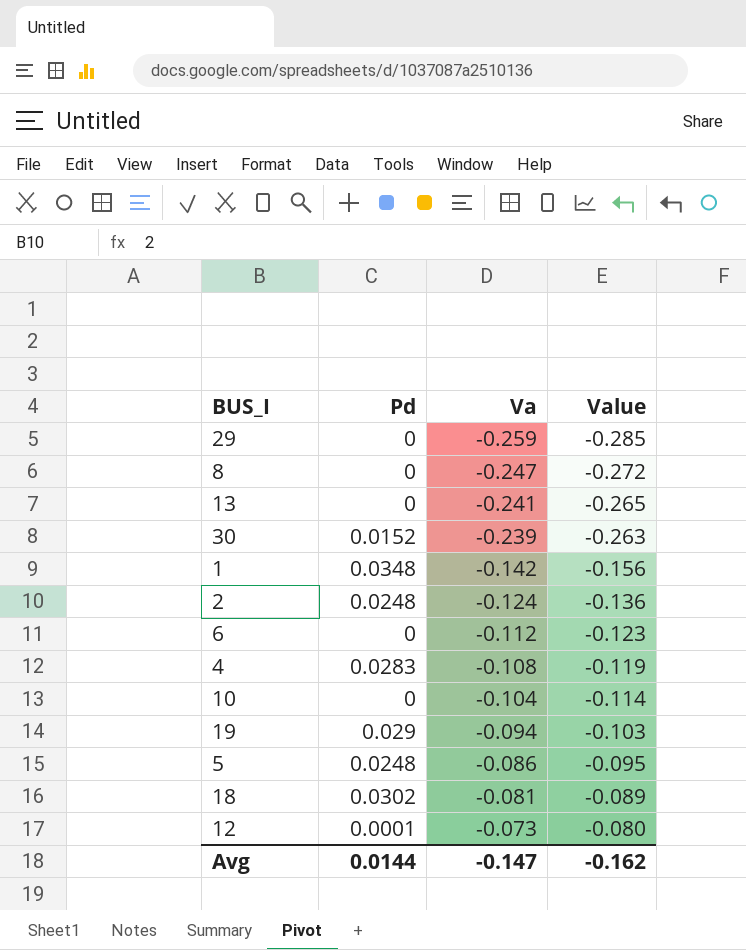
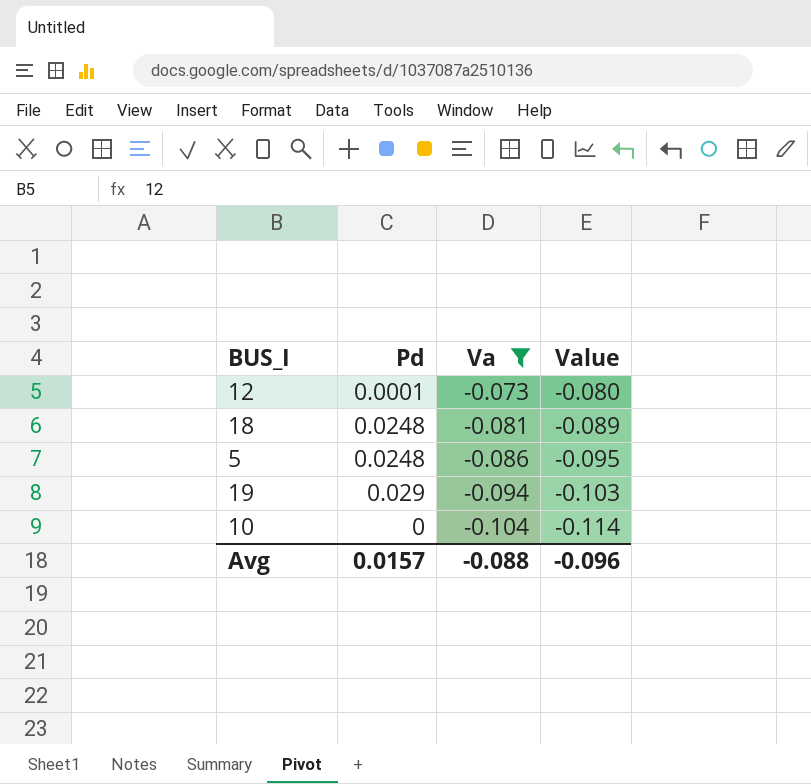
filter: none -> Va >= -0.104
row order: Va ascending -> Va descending
18 | Pd: 0.0302 -> 0.0248
Avg | Pd: 0.0144 -> 0.0157
Avg | Va: -0.147 -> -0.088
Avg | Value: -0.162 -> -0.096

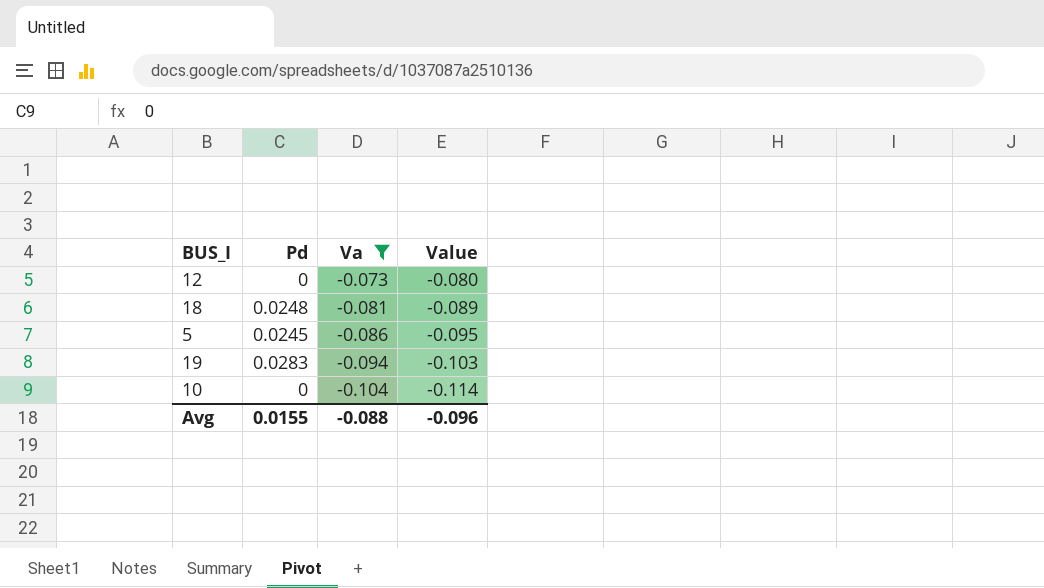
12 | Pd: 0.0001 -> 0
5 | Pd: 0.0248 -> 0.0245
19 | Pd: 0.029 -> 0.0283
Avg | Pd: 0.0157 -> 0.0155

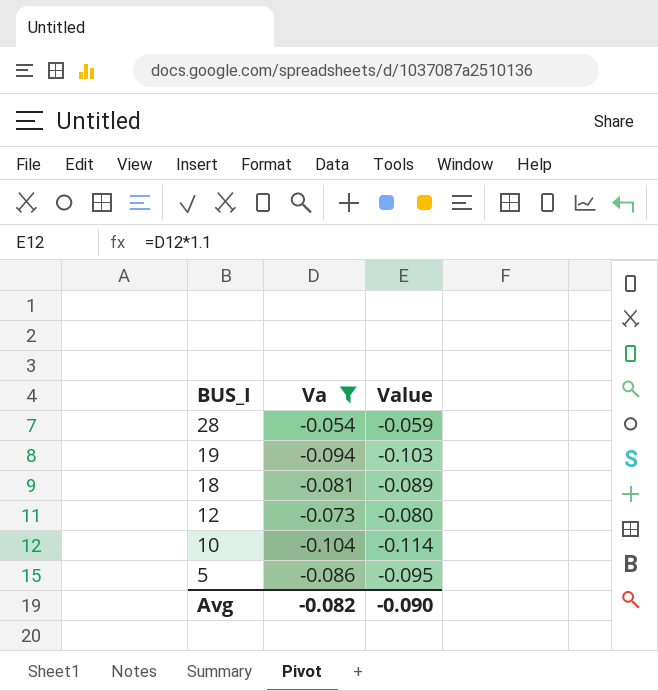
row order: Va descending -> BUS_I descending
column Pd | position: 2 -> none
row 28: none -> -0.054 | -0.059
Avg | Va: -0.088 -> -0.082
Avg | Value: -0.096 -> -0.090

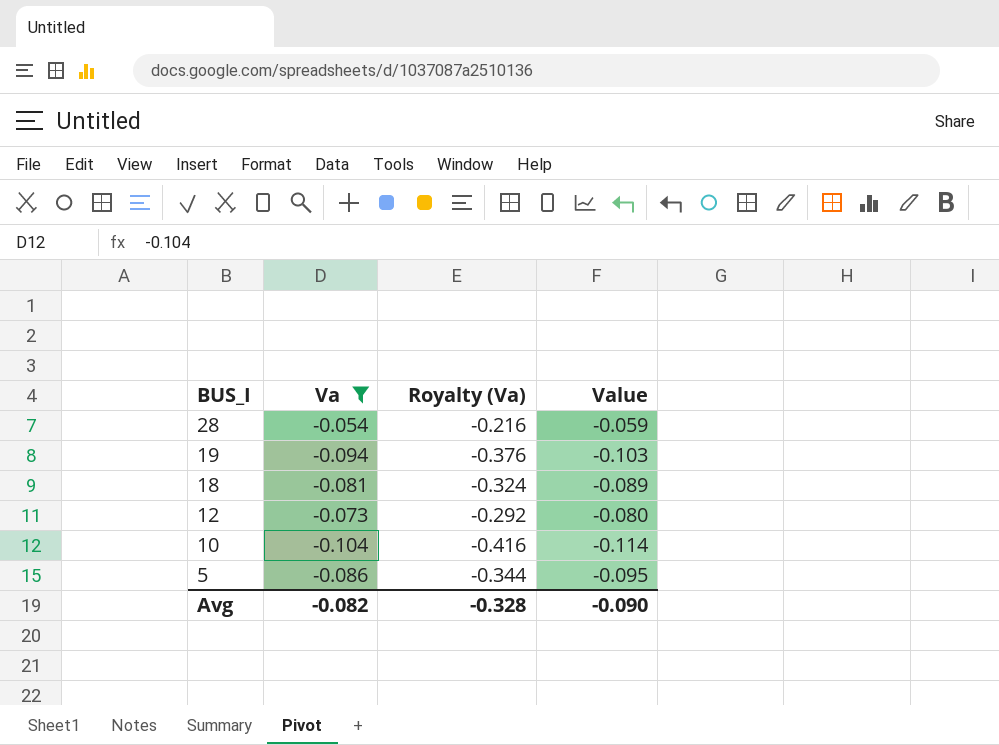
column Royalty (Va) | formula: none -> [Va] * 4

